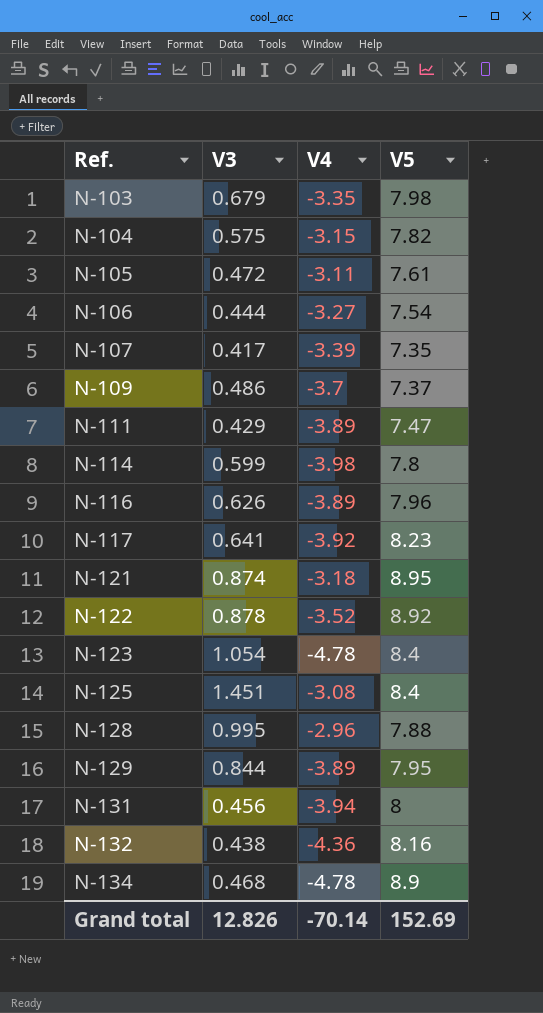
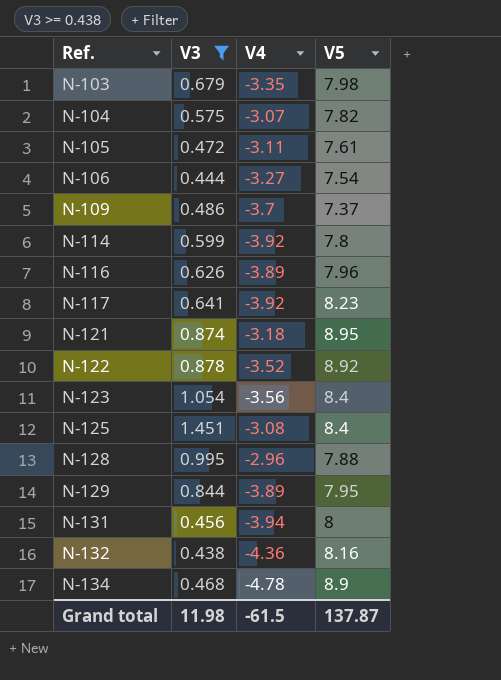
filter: none -> V3 >= 0.438
N-104 | V4: -3.15 -> -3.07
N-114 | V4: -3.98 -> -3.92
N-123 | V4: -4.78 -> -3.56
Grand total | V3: 12.826 -> 11.98
Grand total | V4: -70.14 -> -61.5
Grand total | V5: 152.69 -> 137.87

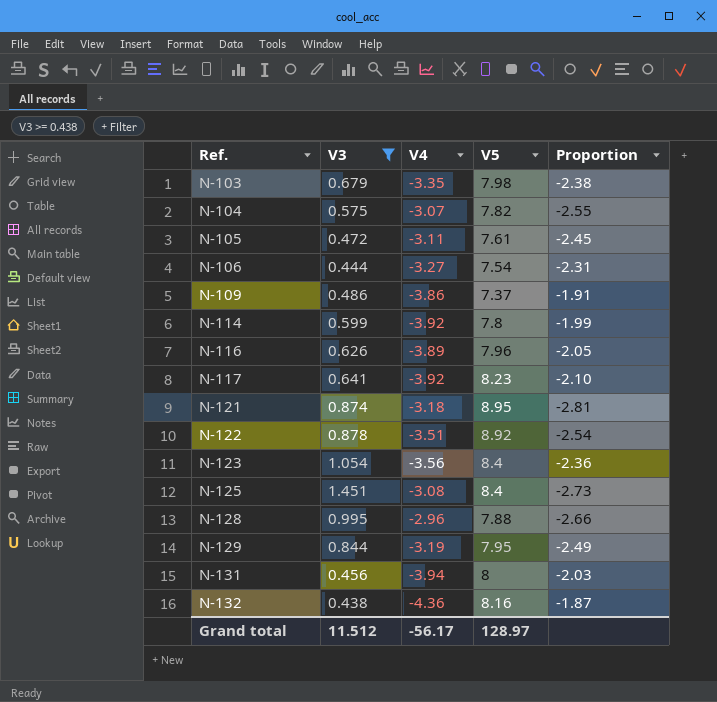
column Proportion | formula: none -> [V5] / [V4]
row N-134: 0.468 | -4.78 | 8.9 -> none
N-109 | V4: -3.7 -> -3.86
N-122 | V4: -3.52 -> -3.51
N-129 | V4: -3.89 -> -3.19
Grand total | V3: 11.98 -> 11.512
Grand total | V4: -61.5 -> -56.17
Grand total | V5: 137.87 -> 128.97

